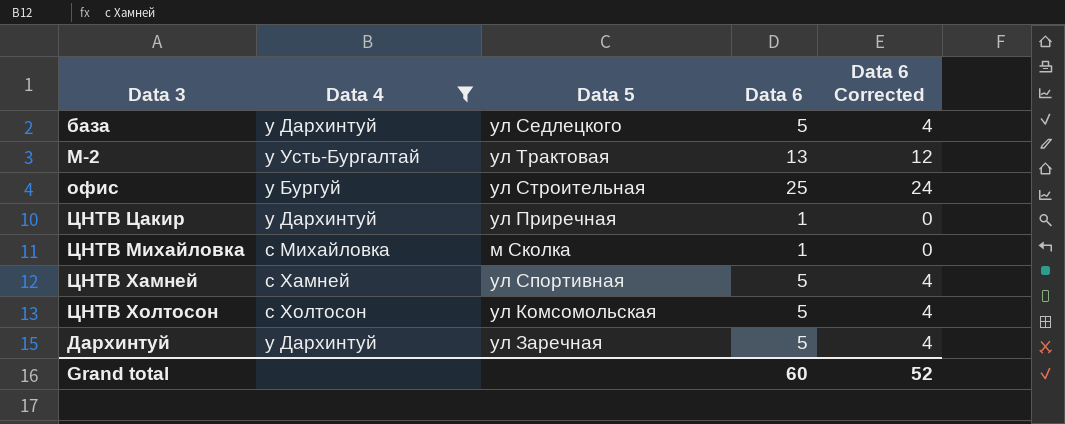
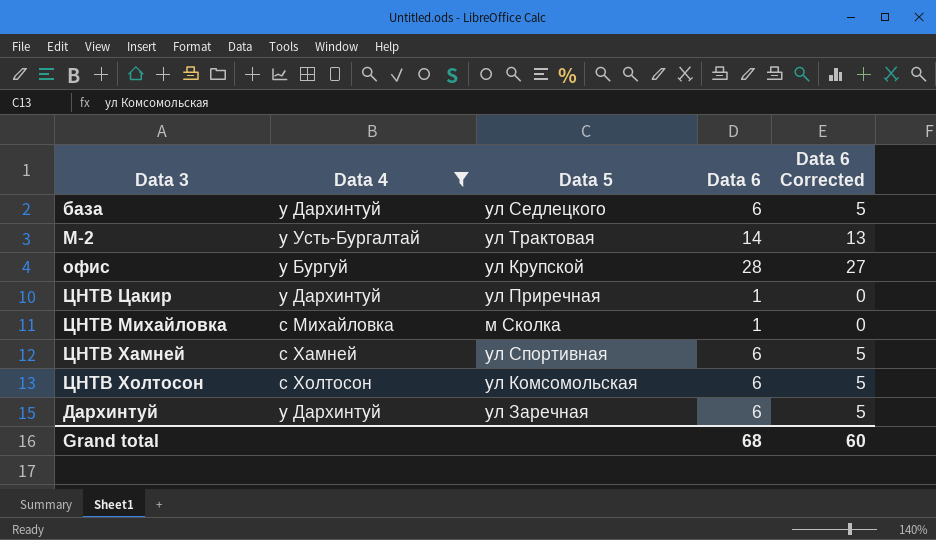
база | Data 6: 5 -> 6
база | Data 6 Corrected: 4 -> 5
М-2 | Data 6: 13 -> 14
М-2 | Data 6 Corrected: 12 -> 13
офис | Data 5: ул Строительная -> ул Крупской
офис | Data 6: 25 -> 28
офис | Data 6 Corrected: 24 -> 27
ЦНТВ Хамней | Data 6: 5 -> 6
ЦНТВ Хамней | Data 6 Corrected: 4 -> 5
ЦНТВ Холтосон | Data 6: 5 -> 6
ЦНТВ Холтосон | Data 6 Corrected: 4 -> 5
Дархинтуй | Data 6: 5 -> 6
Дархинтуй | Data 6 Corrected: 4 -> 5
Grand total | Data 6: 60 -> 68
Grand total | Data 6 Corrected: 52 -> 60

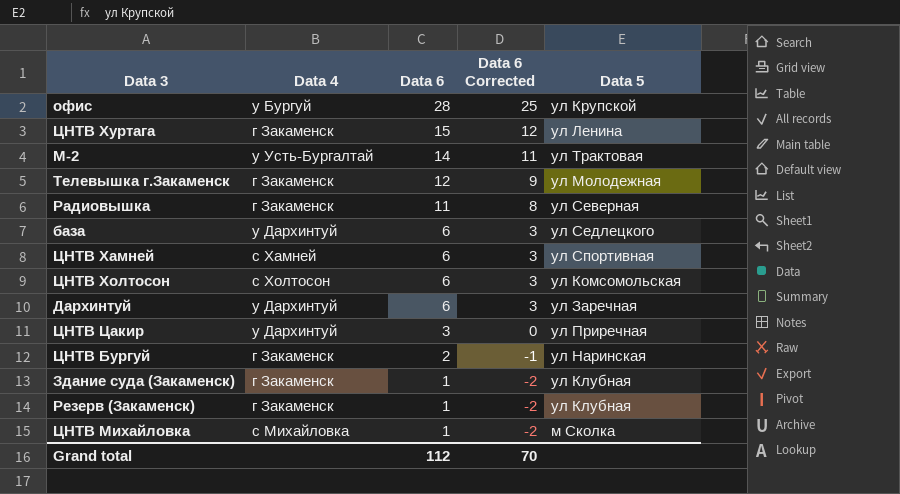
filter: Data 4 != г Закаменск -> none
row order: none -> Data 6 descending
column Data 6 Corrected | formula: [Data 6] - 1 -> [Data 6] - 3
column Data 5 | position: 3 -> 5
ЦНТВ Цакир | Data 6: 1 -> 3
Grand total | Data 6: 68 -> 112
Grand total | Data 6 Corrected: 60 -> 70

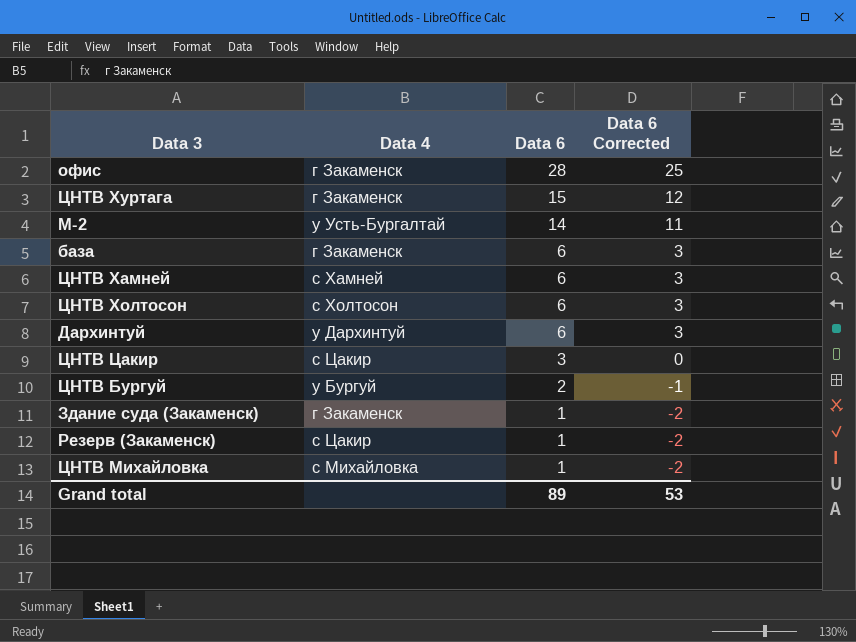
column Data 5 | position: 5 -> none
row Телевышка г.Закаменск: г Закаменск | 12 | 9 | ул Молодежная -> none
row Радиовышка: г Закаменск | 11 | 8 | ул Северная -> none
офис | Data 4: у Бургуй -> г Закаменск
база | Data 4: у Дархинтуй -> г Закаменск
ЦНТВ Цакир | Data 4: у Дархинтуй -> с Цакир
ЦНТВ Бургуй | Data 4: г Закаменск -> у Бургуй
Резерв (Закаменск) | Data 4: г Закаменск -> с Цакир
Grand total | Data 6: 112 -> 89
Grand total | Data 6 Corrected: 70 -> 53

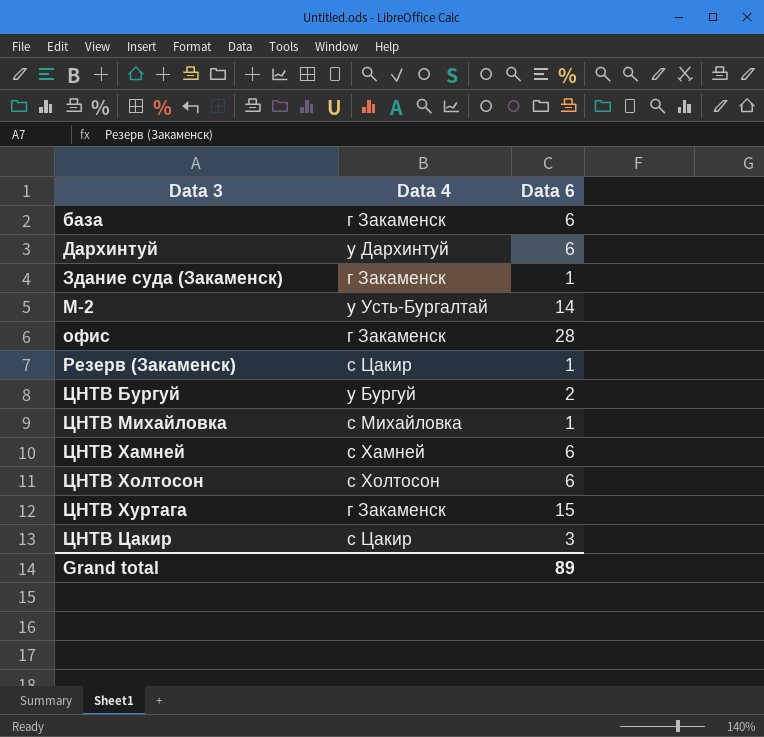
row order: Data 6 descending -> Data 3 ascending
column Data 6 Corrected | formula: [Data 6] - 3 -> none

